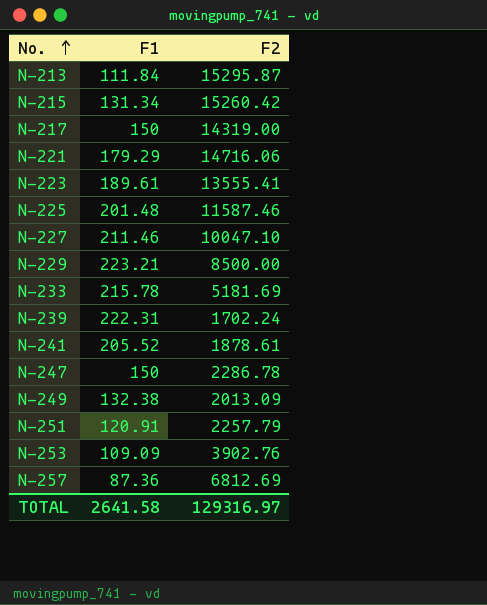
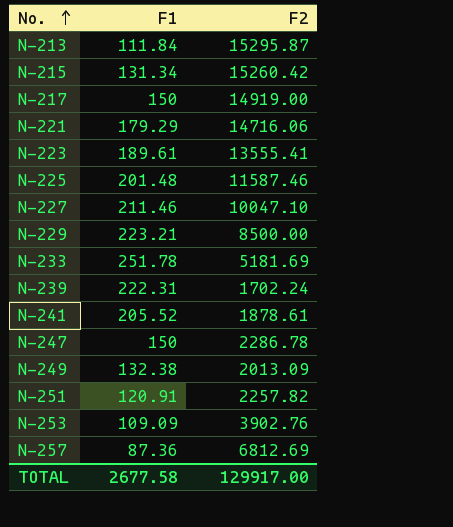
N-217 | F2: 14319.00 -> 14919.00
N-233 | F1: 215.78 -> 251.78
N-251 | F2: 2257.79 -> 2257.82
TOTAL | F1: 2641.58 -> 2677.58
TOTAL | F2: 129316.97 -> 129917.00

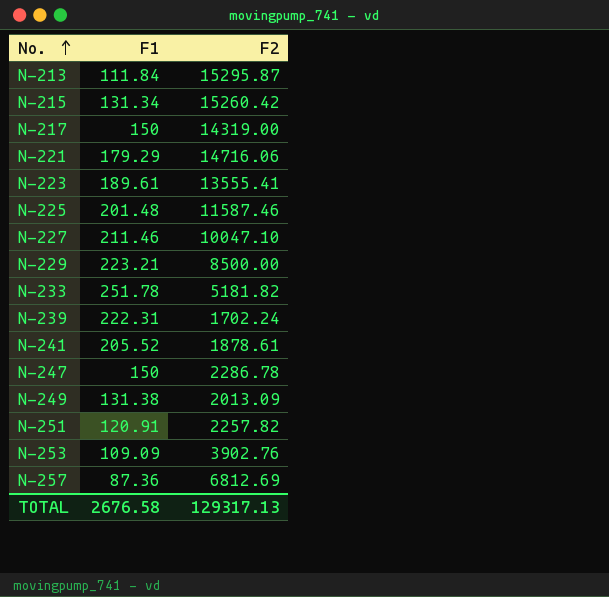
N-217 | F2: 14919.00 -> 14319.00
N-233 | F2: 5181.69 -> 5181.82
N-249 | F1: 132.38 -> 131.38
TOTAL | F1: 2677.58 -> 2676.58
TOTAL | F2: 129917.00 -> 129317.13

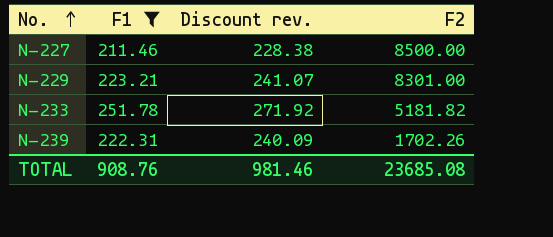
filter: none -> F1 >= 211.46
column Discount rev. | formula: none -> [F1] * 1.08
N-227 | F2: 10047.10 -> 8500.00
N-229 | F2: 8500.00 -> 8301.00
N-239 | F2: 1702.24 -> 1702.26
TOTAL | F1: 2676.58 -> 908.76
TOTAL | F2: 129317.13 -> 23685.08

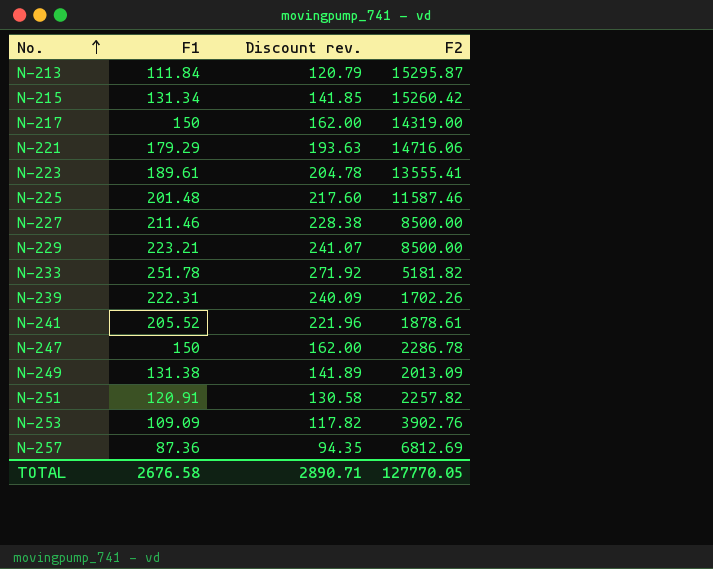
filter: F1 >= 211.46 -> none
N-229 | F2: 8301.00 -> 8500.00
TOTAL | F1: 908.76 -> 2676.58
TOTAL | Discount rev.: 981.46 -> 2890.71
TOTAL | F2: 23685.08 -> 127770.05

